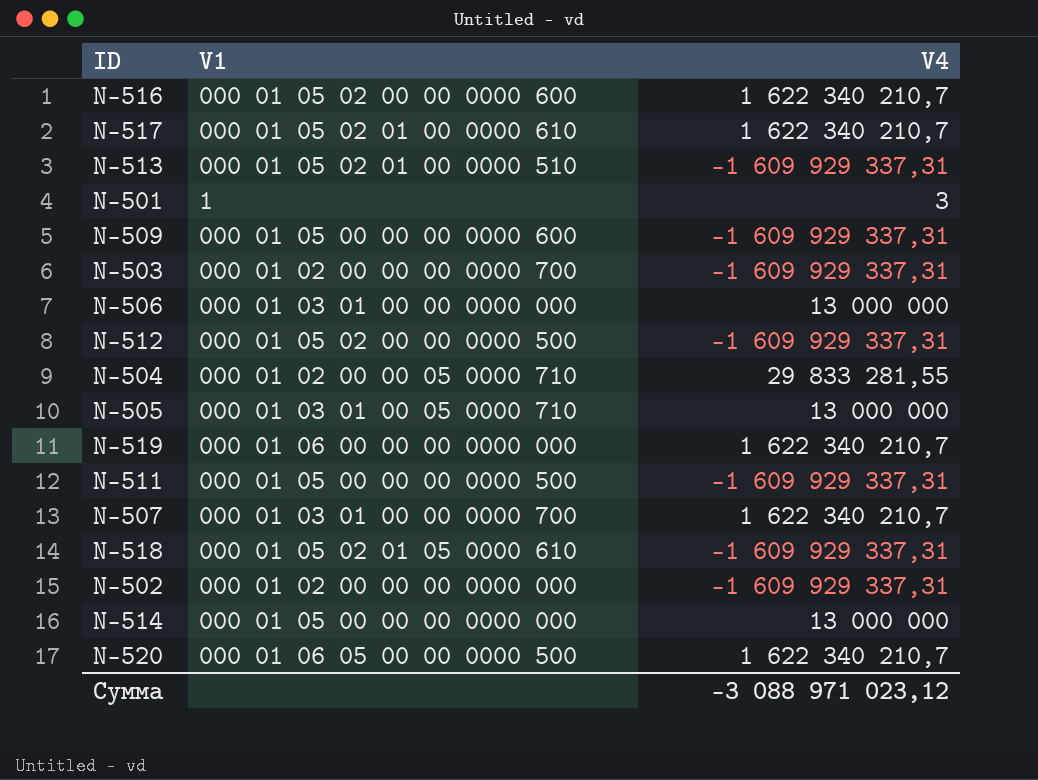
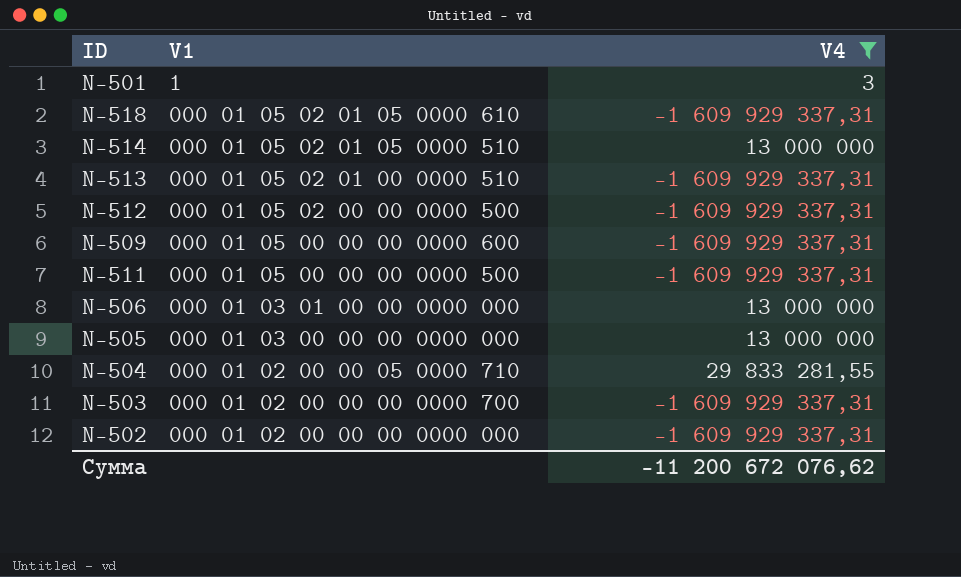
filter: none -> V4 != 1 622 340 210,7
row order: none -> V1 descending
N-514 | V1: 000 01 05 00 00 00 0000 000 -> 000 01 05 02 01 05 0000 510
N-505 | V1: 000 01 03 01 00 05 0000 710 -> 000 01 03 00 00 00 0000 000
Сумма | V4: -3 088 971 023,12 -> -11 200 672 076,62

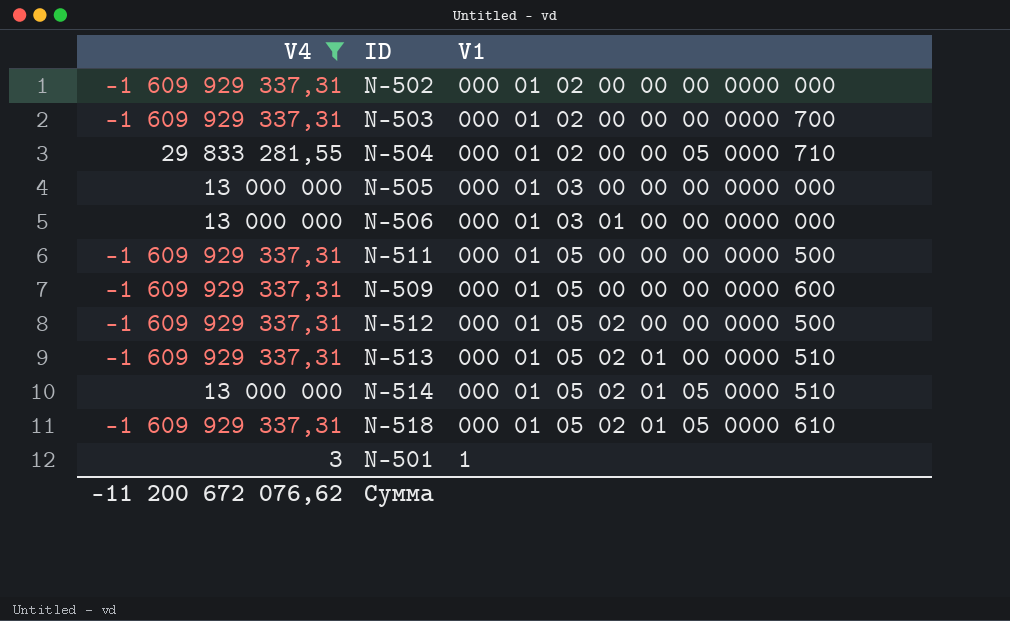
row order: V1 descending -> V1 ascending
column V4 | position: 3 -> 1

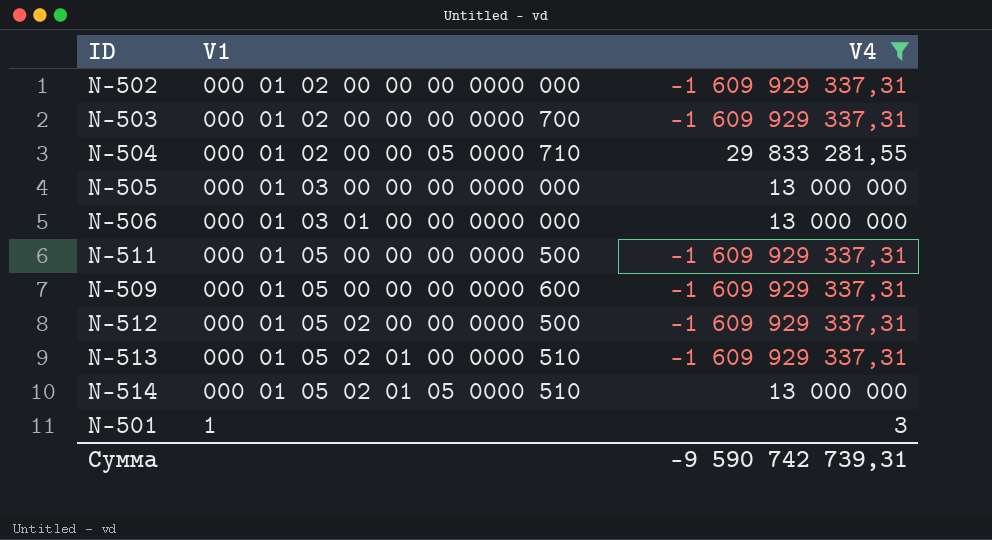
column V4 | position: 1 -> 3
row N-518: -1 609 929 337,31 | 000 01 05 02 01 05 0000 610 -> none
Сумма | V4: -11 200 672 076,62 -> -9 590 742 739,31

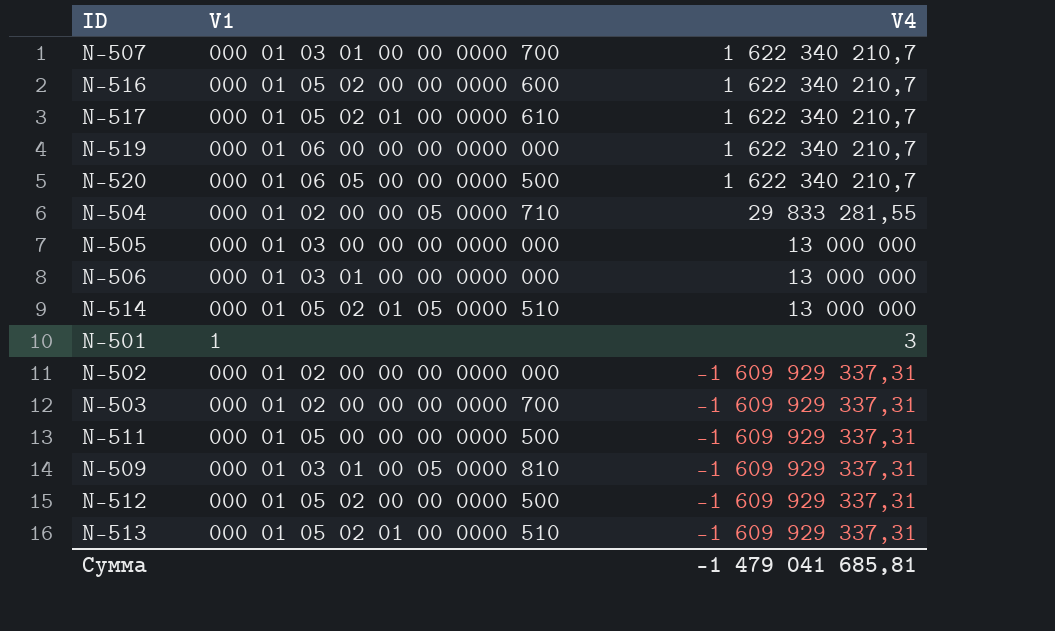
filter: V4 != 1 622 340 210,7 -> none
row order: V1 ascending -> V4 descending
N-509 | V1: 000 01 05 00 00 00 0000 600 -> 000 01 03 01 00 05 0000 810
Сумма | V4: -9 590 742 739,31 -> -1 479 041 685,81

